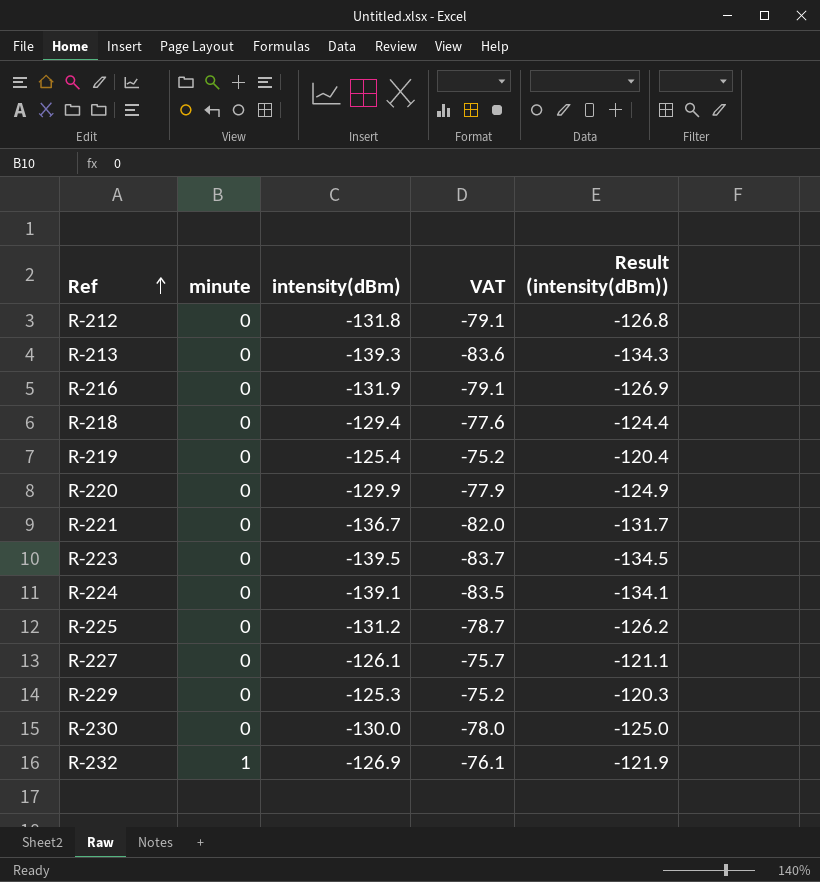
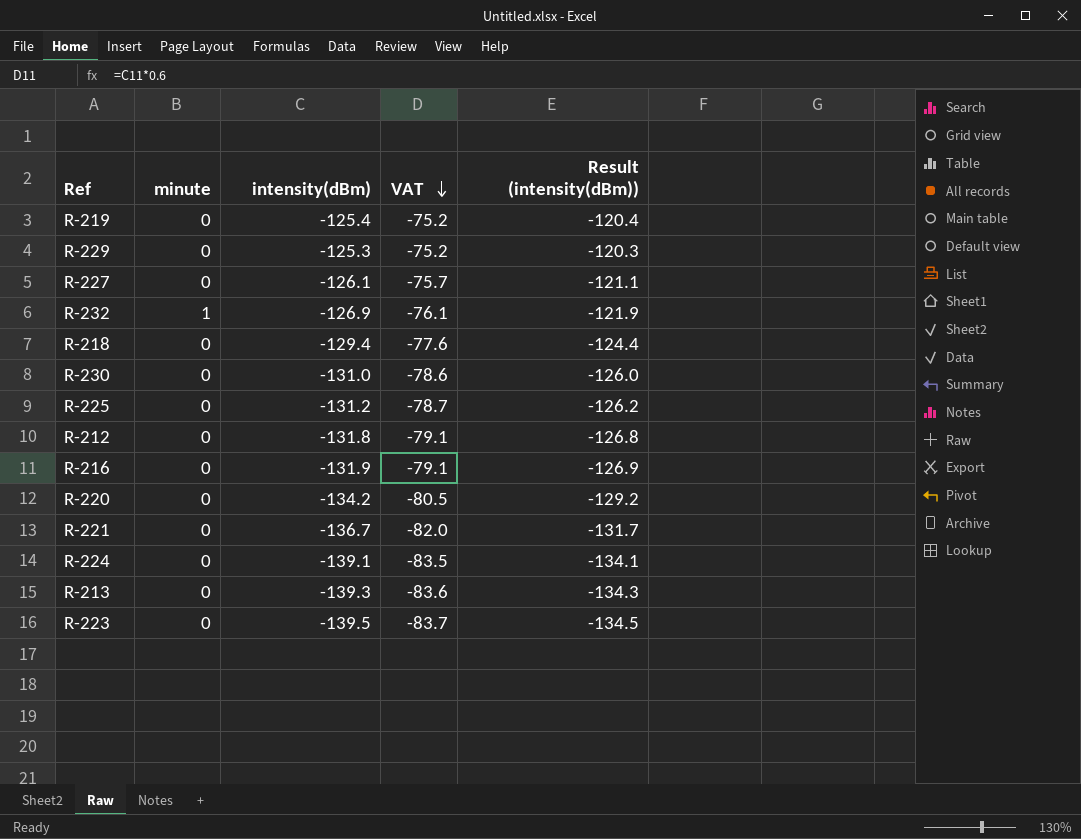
row order: Ref ascending -> VAT descending
R-230 | intensity(dBm): -130.0 -> -131.0
R-230 | VAT: -78.0 -> -78.6
R-230 | Result (intensity(dBm)): -125.0 -> -126.0
R-220 | intensity(dBm): -129.9 -> -134.2
R-220 | VAT: -77.9 -> -80.5
R-220 | Result (intensity(dBm)): -124.9 -> -129.2

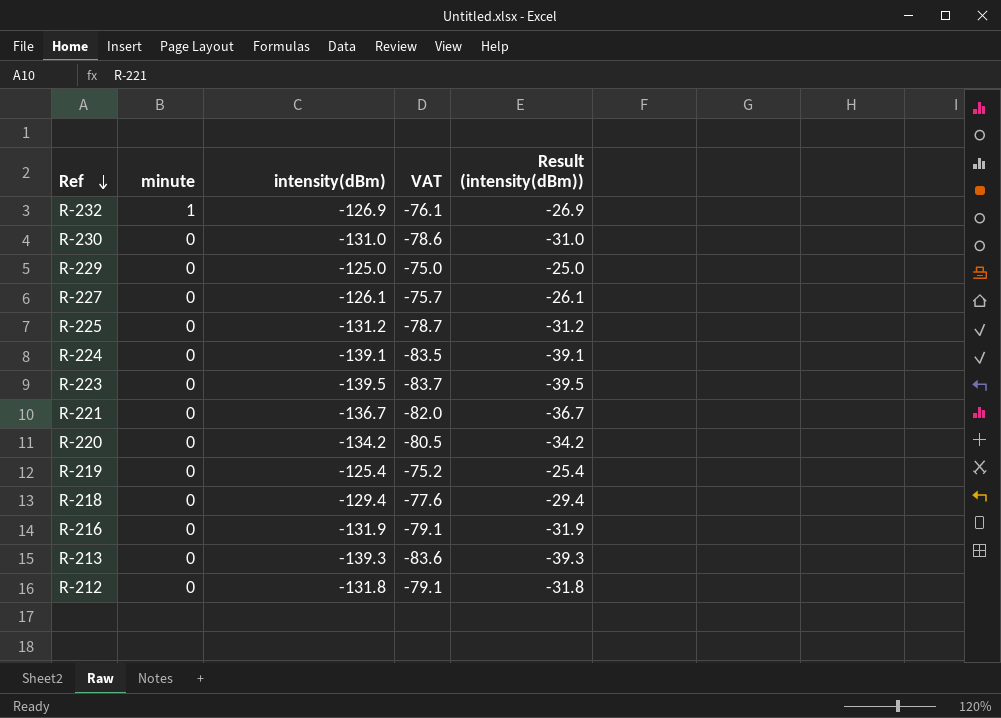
row order: VAT descending -> Ref descending
column Result (intensity(dBm)) | formula: [intensity(dBm)] + 5 -> [intensity(dBm)] + 100
R-229 | intensity(dBm): -125.3 -> -125.0
R-229 | VAT: -75.2 -> -75.0

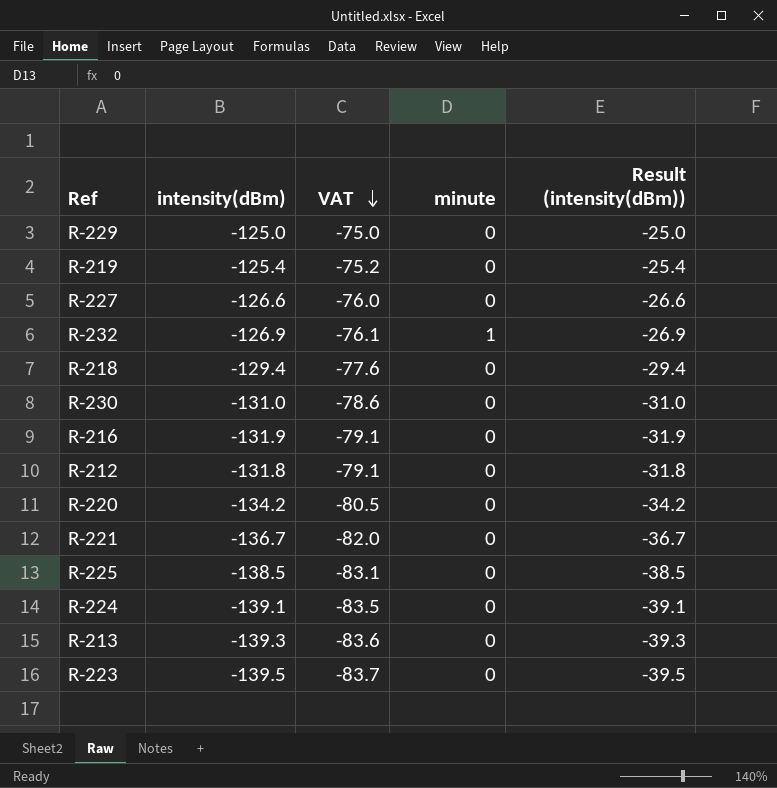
row order: Ref descending -> VAT descending
column minute | position: 2 -> 4
R-227 | intensity(dBm): -126.1 -> -126.6
R-227 | VAT: -75.7 -> -76.0
R-227 | Result (intensity(dBm)): -26.1 -> -26.6
R-225 | intensity(dBm): -131.2 -> -138.5
R-225 | VAT: -78.7 -> -83.1
R-225 | Result (intensity(dBm)): -31.2 -> -38.5

